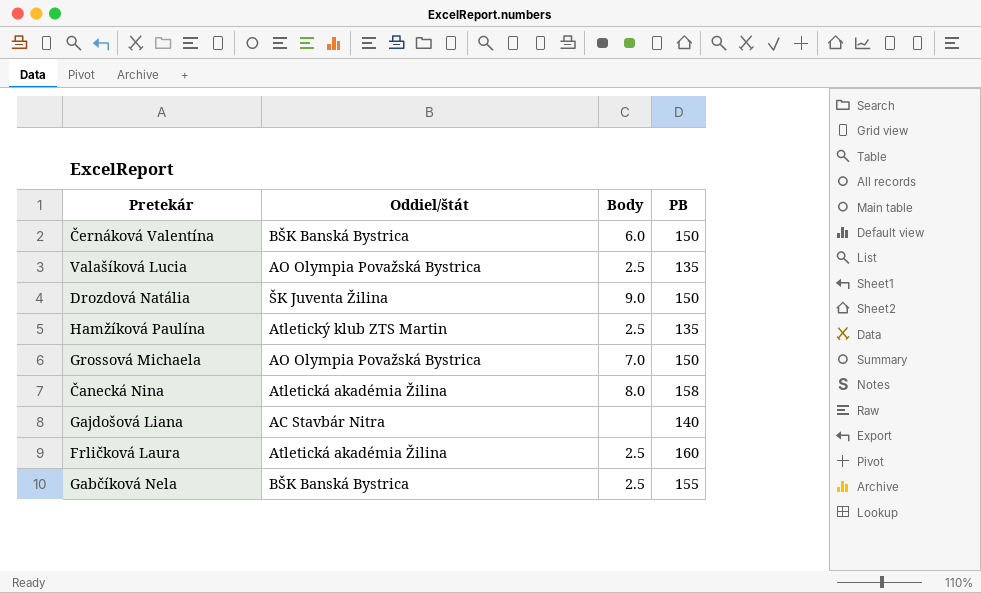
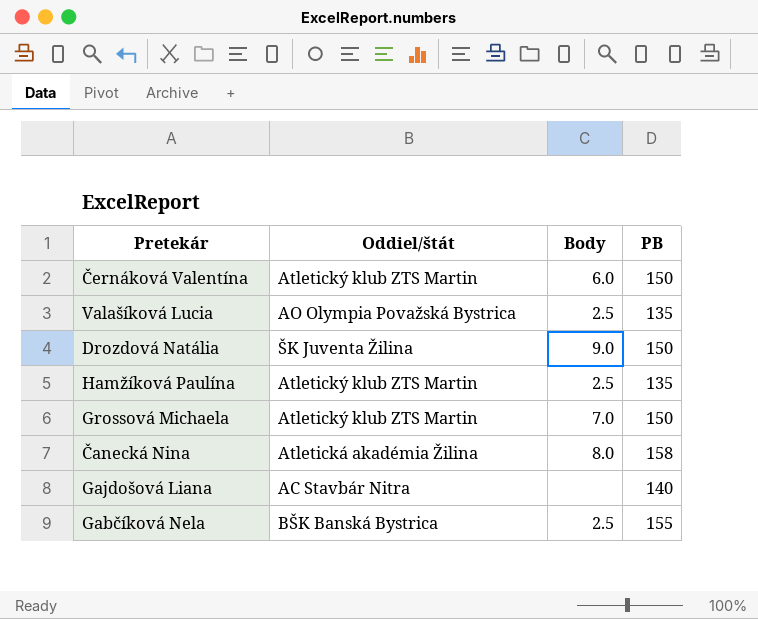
row Frličková Laura: Atletická akadémia Žilina | 2.5 | 160 -> none
Černáková Valentína | Oddiel/štát: BŠK Banská Bystrica -> Atletický klub ZTS Martin
Grossová Michaela | Oddiel/štát: AO Olympia Považská Bystrica -> Atletický klub ZTS Martin

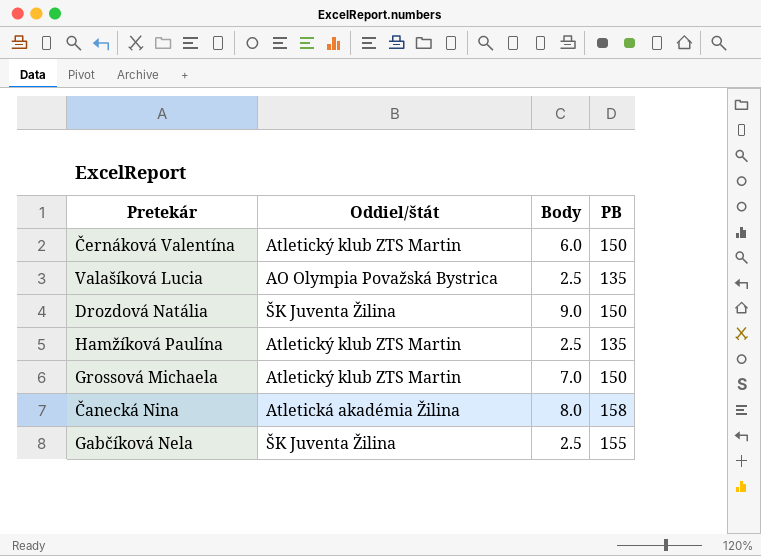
row Gajdošová Liana: AC Stavbár Nitra | none | 140 -> none
Gabčíková Nela | Oddiel/štát: BŠK Banská Bystrica -> ŠK Juventa Žilina

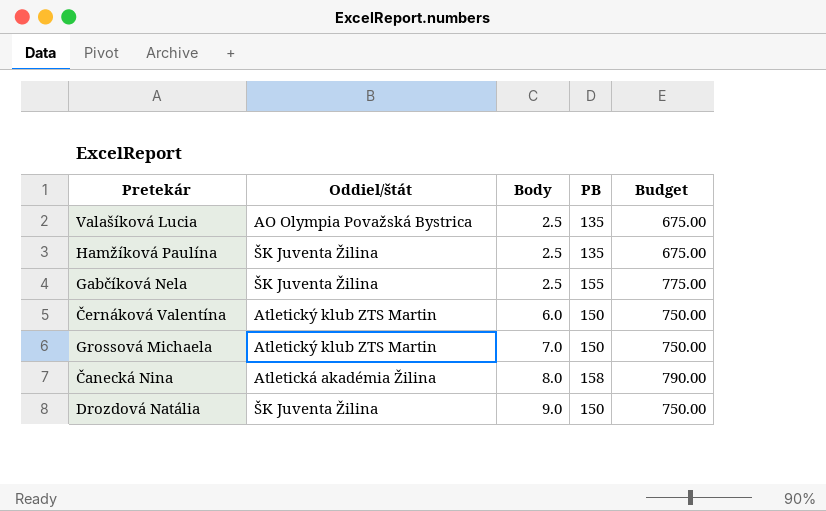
row order: none -> Body ascending
column Budget | formula: none -> [PB] * 5
Hamžíková Paulína | Oddiel/štát: Atletický klub ZTS Martin -> ŠK Juventa Žilina

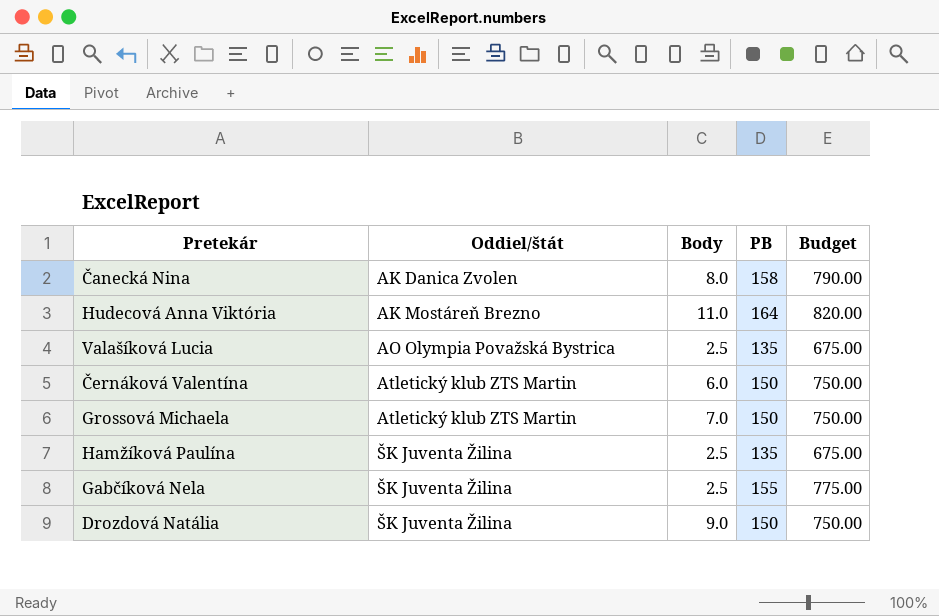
row order: Body ascending -> Oddiel/štát ascending
Čanecká Nina | Oddiel/štát: Atletická akadémia Žilina -> AK Danica Zvolen
row Hudecová Anna Viktória: none -> AK Mostáreň Brezno | 11.0 | 164 | 820.00

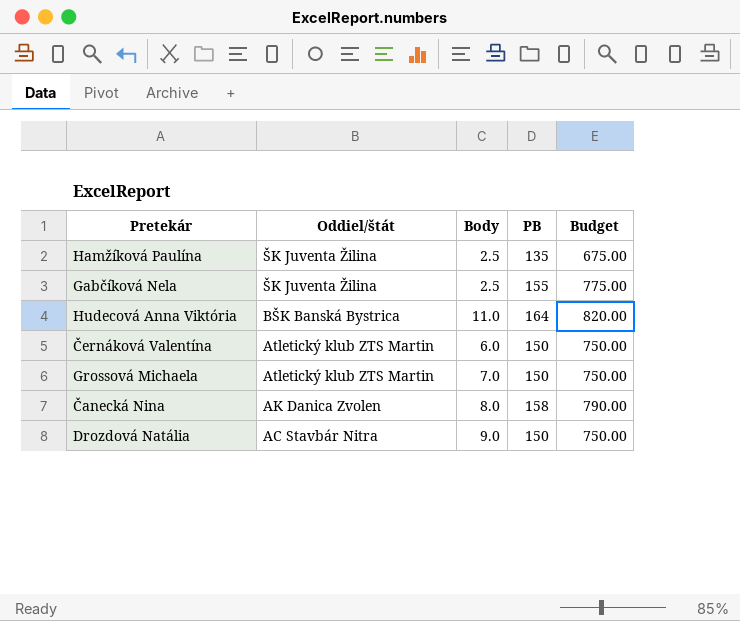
row order: Oddiel/štát ascending -> Oddiel/štát descending
row Valašíková Lucia: AO Olympia Považská Bystrica | 2.5 | 135 | 675.00 -> none
Hudecová Anna Viktória | Oddiel/štát: AK Mostáreň Brezno -> BŠK Banská Bystrica
Drozdová Natália | Oddiel/štát: ŠK Juventa Žilina -> AC Stavbár Nitra

